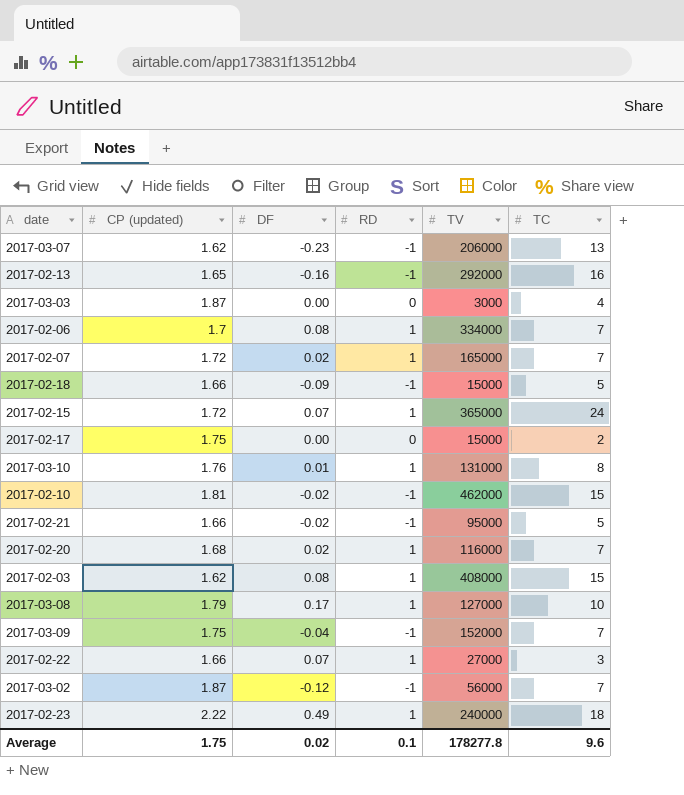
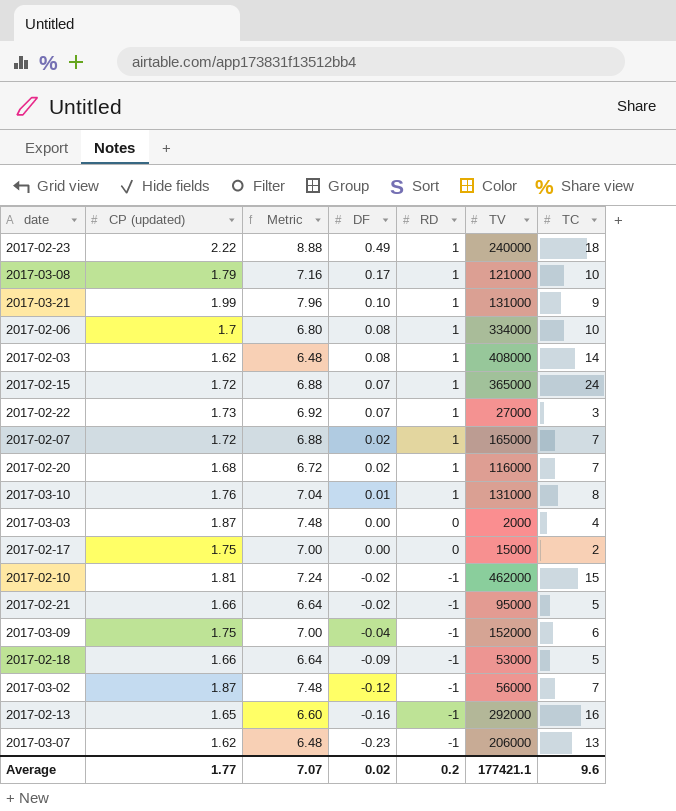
row order: none -> DF descending
column Metric | formula: none -> [CP (updated)] * 4
2017-03-08 | TV: 127000 -> 121000
row 2017-03-21: none -> 1.99 | 7.96 | 0.10 | 1 | 131000 | 9
2017-02-06 | TC: 7 -> 10
2017-02-03 | TC: 15 -> 14
2017-02-22 | CP (updated): 1.66 -> 1.73
2017-03-03 | TV: 3000 -> 2000
2017-03-09 | TC: 7 -> 6
2017-02-18 | TV: 15000 -> 53000
Average | CP (updated): 1.75 -> 1.77
Average | RD: 0.1 -> 0.2
Average | TV: 178277.8 -> 177421.1

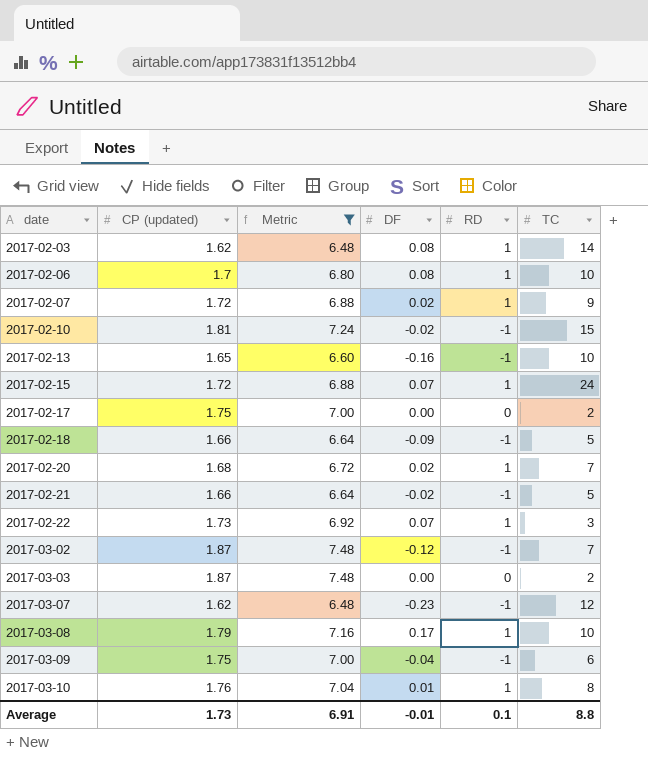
filter: none -> Metric <= 7.48
row order: DF descending -> date ascending
column TV | position: 6 -> none
2017-02-07 | TC: 7 -> 9
2017-02-13 | TC: 16 -> 10
2017-03-03 | TC: 4 -> 2
2017-03-07 | TC: 13 -> 12
Average | CP (updated): 1.77 -> 1.73
Average | Metric: 7.07 -> 6.91
Average | DF: 0.02 -> -0.01
Average | RD: 0.2 -> 0.1
Average | TC: 9.6 -> 8.8

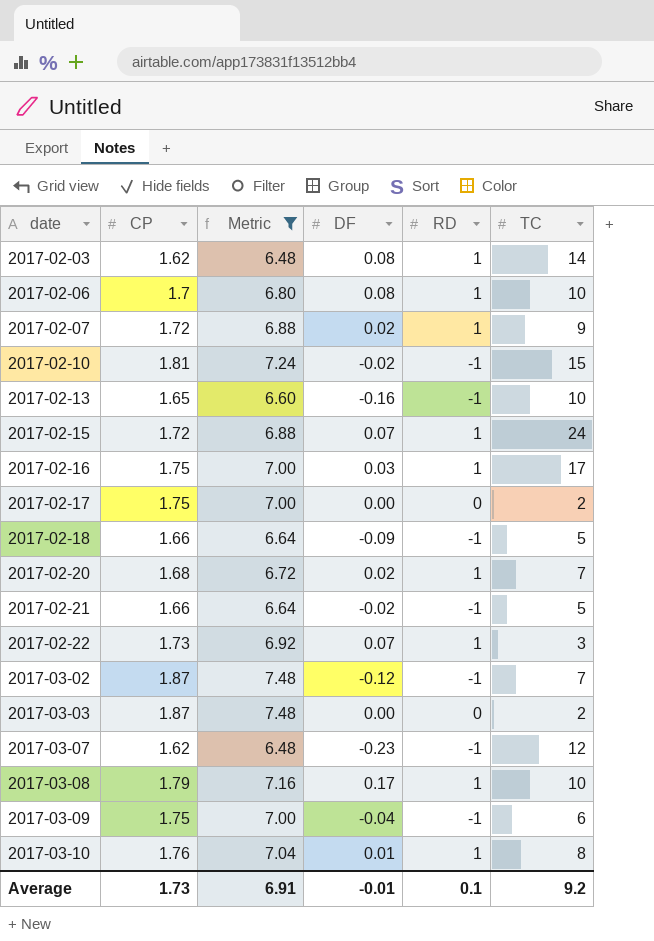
column name: CP (updated) -> CP
row 2017-02-16: none -> 1.75 | 7.00 | 0.03 | 1 | 17
Average | TC: 8.8 -> 9.2

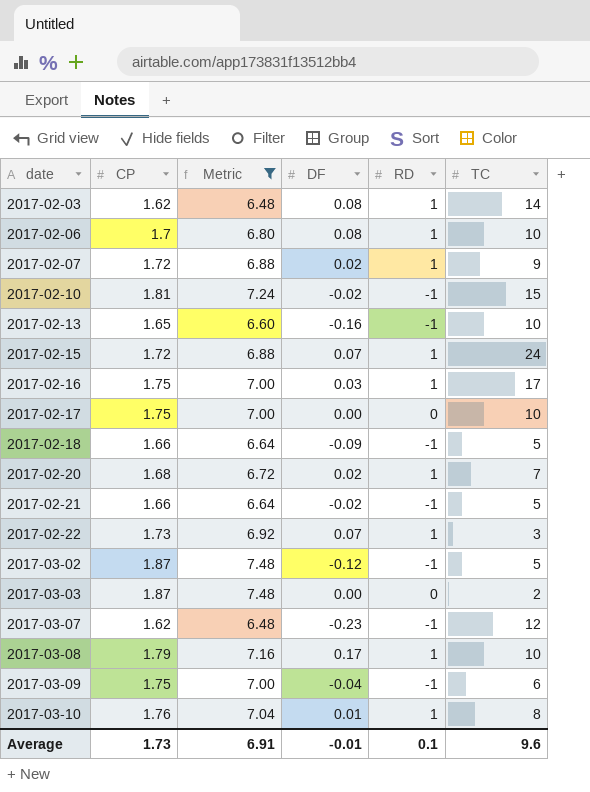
2017-02-17 | TC: 2 -> 10
2017-03-02 | TC: 7 -> 5
Average | TC: 9.2 -> 9.6

